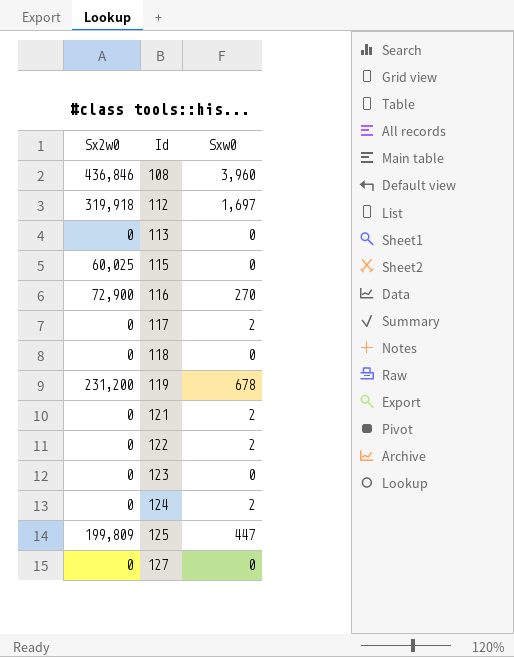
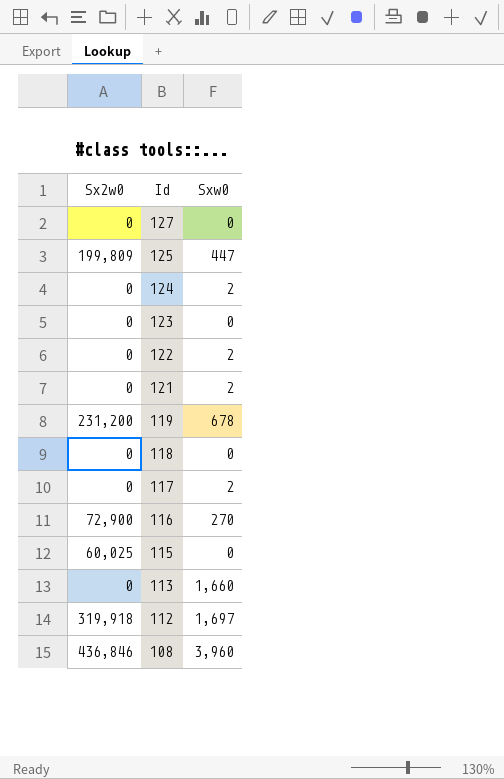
row order: Id ascending -> Id descending
113 | Sxw0: 0 -> 1,660

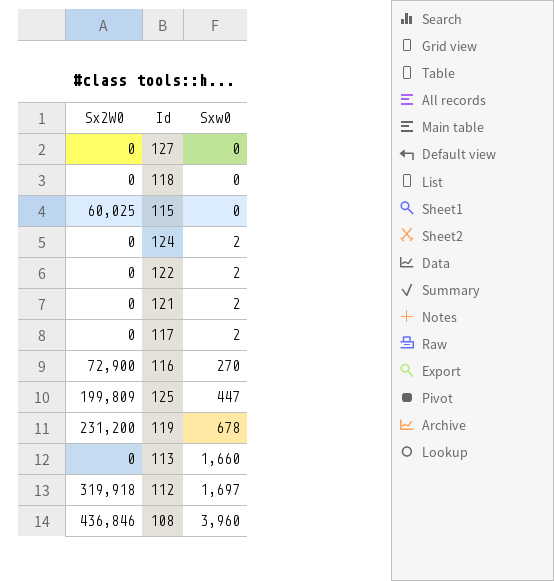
row order: Id descending -> Sxw0 ascending
column name: Sx2w0 -> Sx2W0
row 123: 0 | 0 -> none

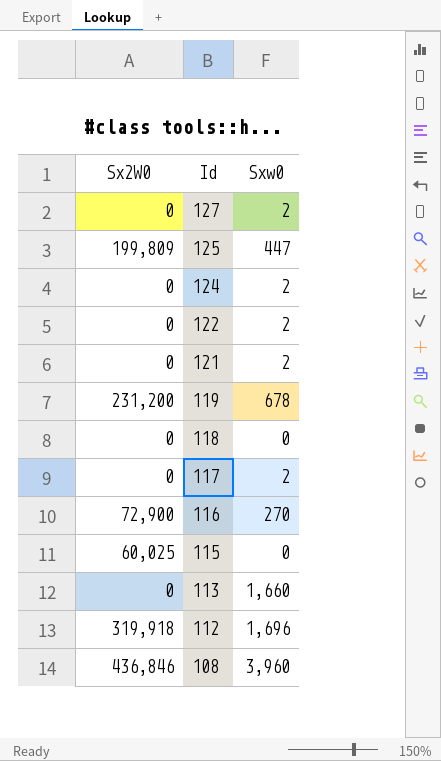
row order: Sxw0 ascending -> Id descending
127 | Sxw0: 0 -> 2
112 | Sxw0: 1,697 -> 1,696

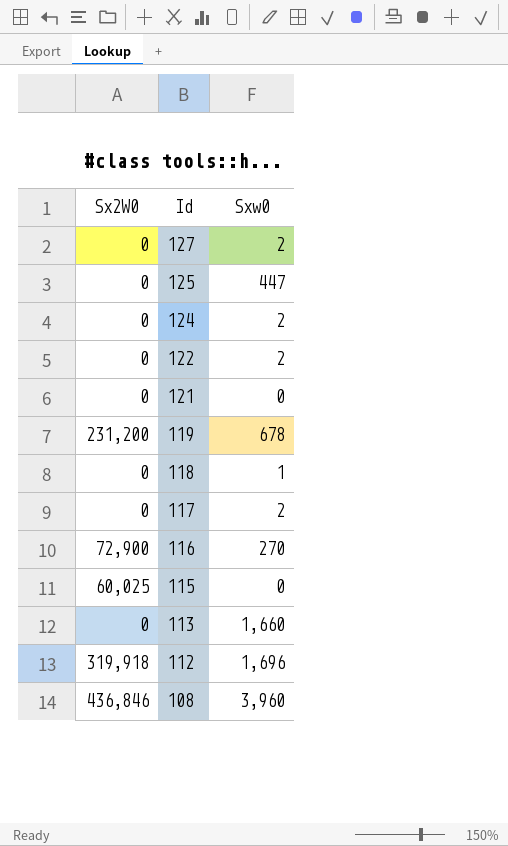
125 | Sx2W0: 199,809 -> 0
121 | Sxw0: 2 -> 0
118 | Sxw0: 0 -> 1

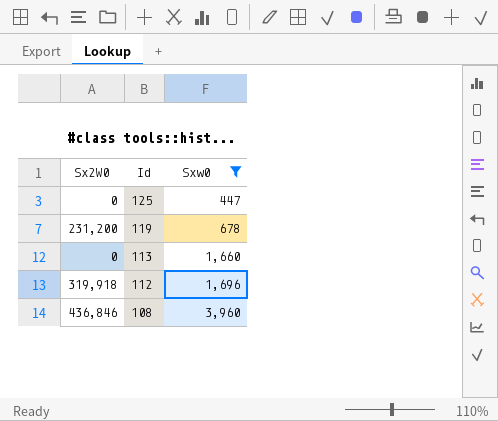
filter: none -> Sxw0 >= 447

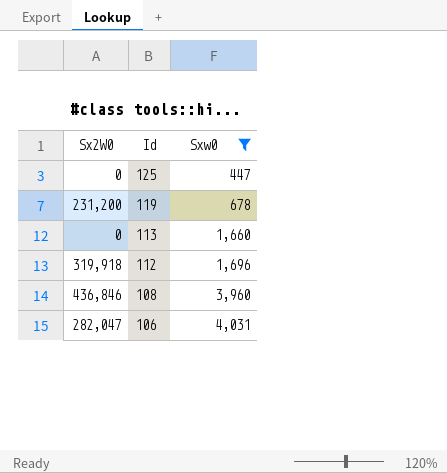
row 106: none -> 282,047 | 4,031

